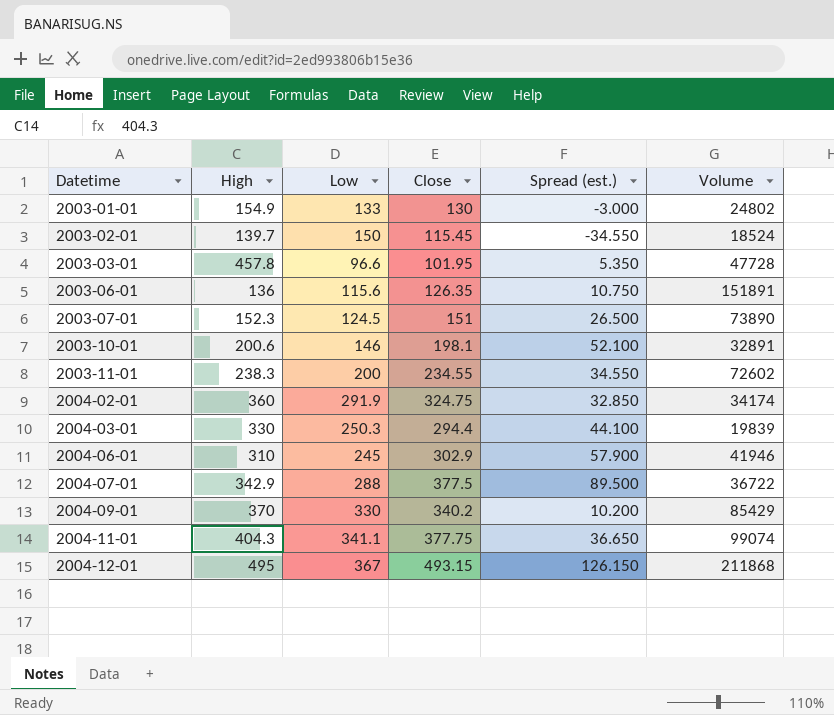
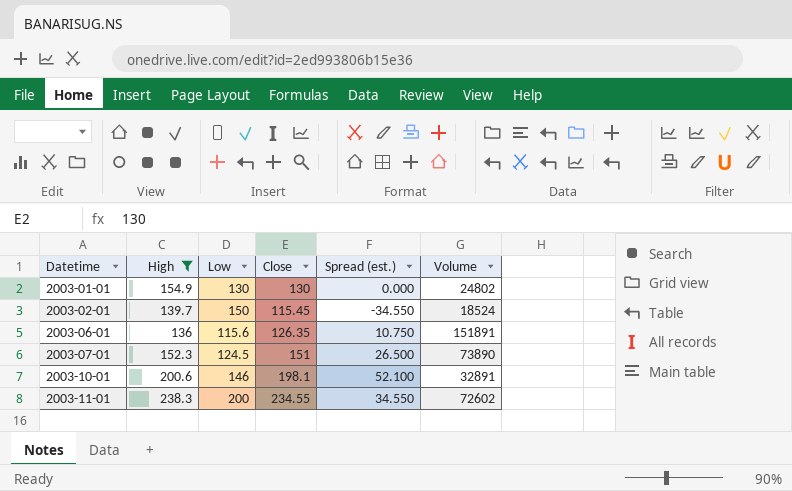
filter: none -> High <= 238.3
2003-01-01 | Low: 133 -> 130
2003-01-01 | Spread (est.): -3.000 -> 0.000

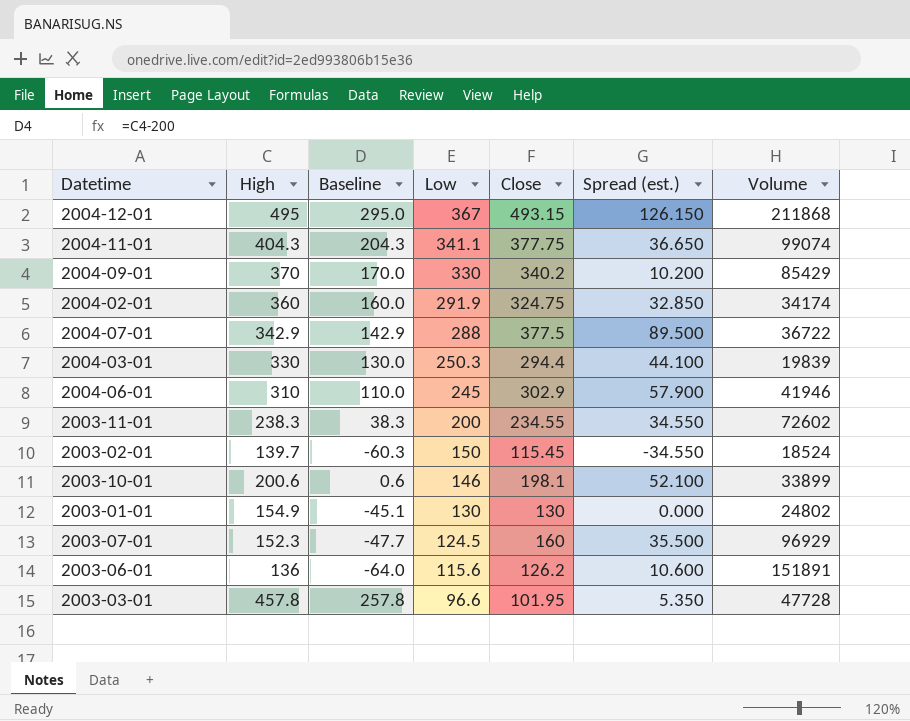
filter: High <= 238.3 -> none
row order: Datetime ascending -> Low descending
column Baseline | formula: none -> [High] - 200
2003-10-01 | Volume: 32891 -> 33899
2003-07-01 | Close: 151 -> 160
2003-07-01 | Spread (est.): 26.500 -> 35.500
2003-07-01 | Volume: 73890 -> 96929
2003-06-01 | Close: 126.35 -> 126.2
2003-06-01 | Spread (est.): 10.750 -> 10.600

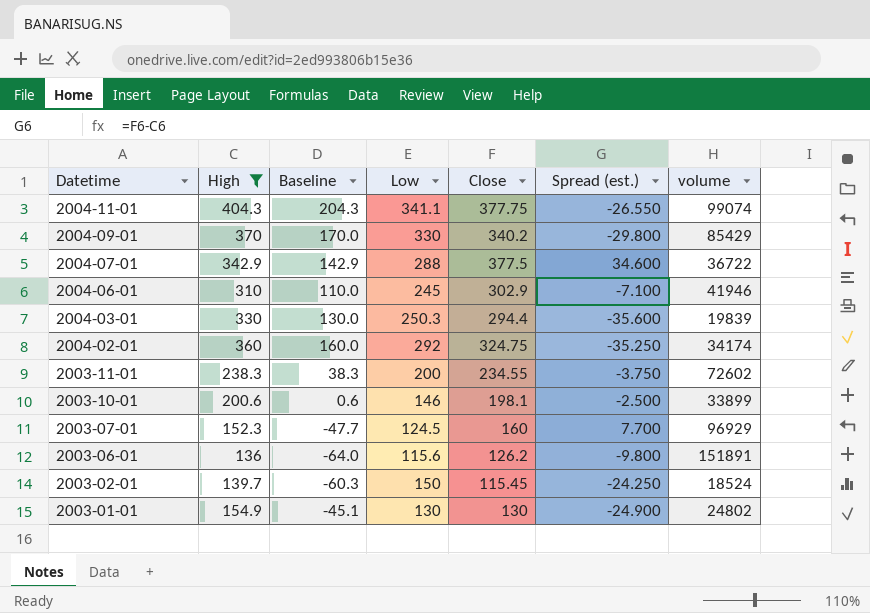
filter: none -> High <= 404.3
row order: Low descending -> Datetime descending
column Spread (est.) | formula: [Close] - [Low] -> [Close] - [High]
column name: Volume -> volume
2004-02-01 | Low: 291.9 -> 292

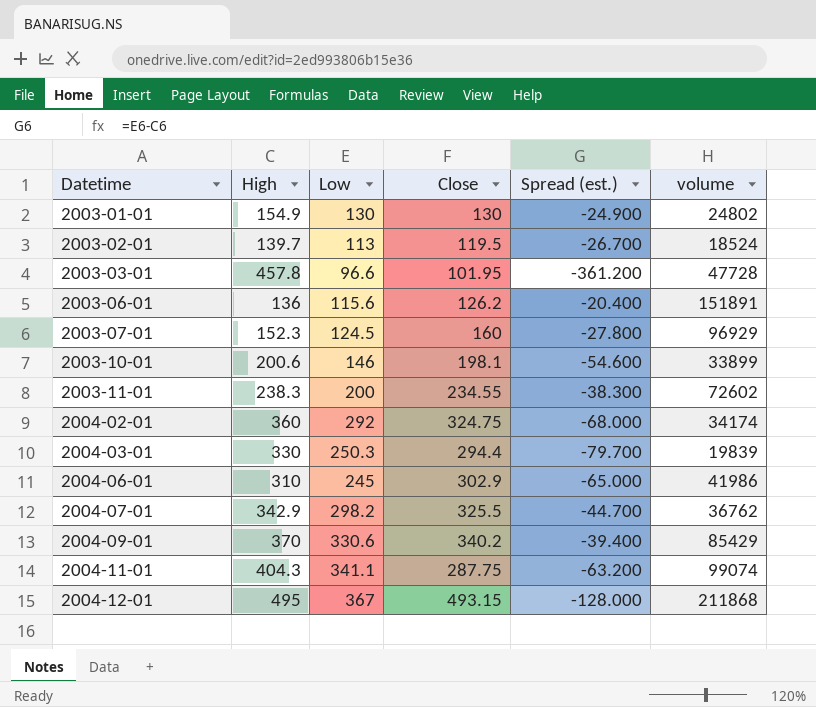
filter: High <= 404.3 -> none
row order: Datetime descending -> Datetime ascending
column Baseline | formula: [High] - 200 -> none
column Spread (est.) | formula: [Close] - [High] -> [Low] - [High]
2003-02-01 | Low: 150 -> 113
2003-02-01 | Close: 115.45 -> 119.5
2004-06-01 | volume: 41946 -> 41986
2004-07-01 | Low: 288 -> 298.2
2004-07-01 | Close: 377.5 -> 325.5
2004-07-01 | volume: 36722 -> 36762
2004-09-01 | Low: 330 -> 330.6
2004-11-01 | Close: 377.75 -> 287.75

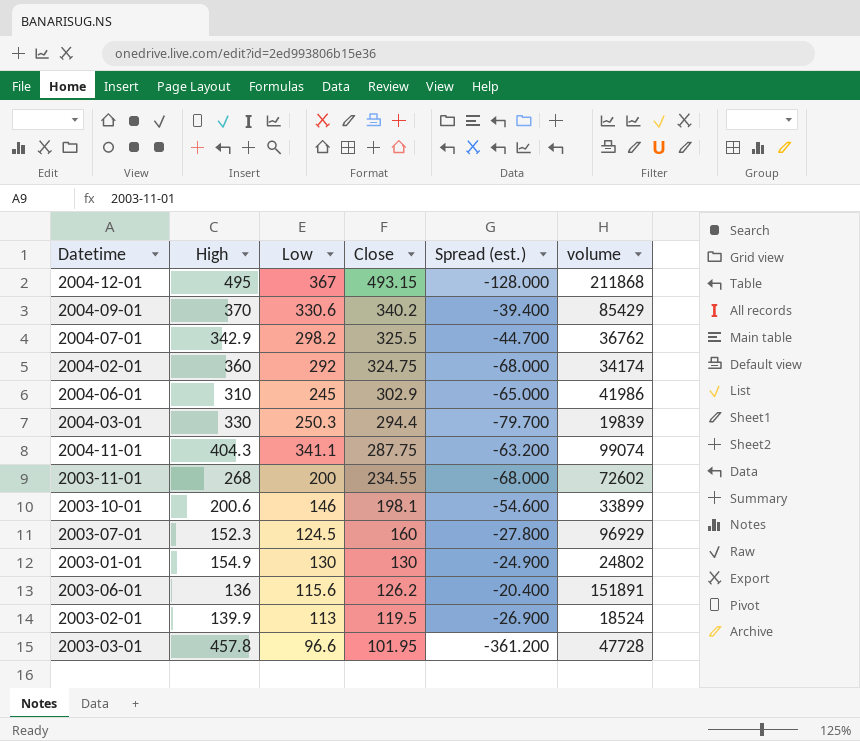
row order: Datetime ascending -> Close descending
2003-11-01 | High: 238.3 -> 268
2003-11-01 | Spread (est.): -38.300 -> -68.000
2003-02-01 | High: 139.7 -> 139.9
2003-02-01 | Spread (est.): -26.700 -> -26.900

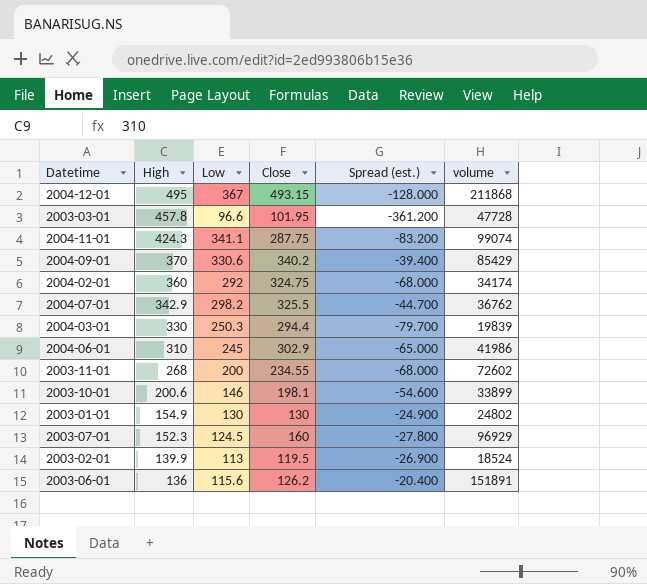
row order: Close descending -> High descending
2004-11-01 | High: 404.3 -> 424.3
2004-11-01 | Spread (est.): -63.200 -> -83.200

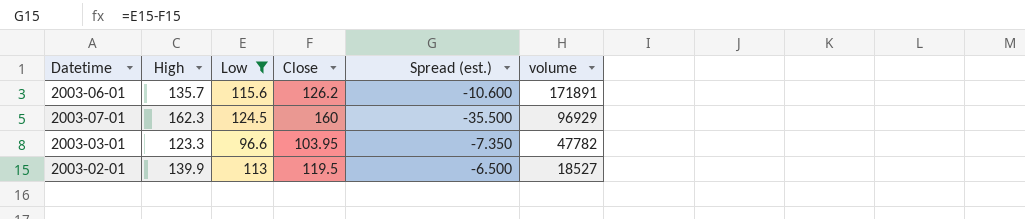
filter: none -> Low <= 124.5
row order: High descending -> volume descending
column Spread (est.) | formula: [Low] - [High] -> [Low] - [Close]
2003-06-01 | High: 136 -> 135.7
2003-06-01 | volume: 151891 -> 171891
2003-07-01 | High: 152.3 -> 162.3
2003-03-01 | High: 457.8 -> 123.3
2003-03-01 | Close: 101.95 -> 103.95
2003-03-01 | volume: 47728 -> 47782
2003-02-01 | volume: 18524 -> 18527

